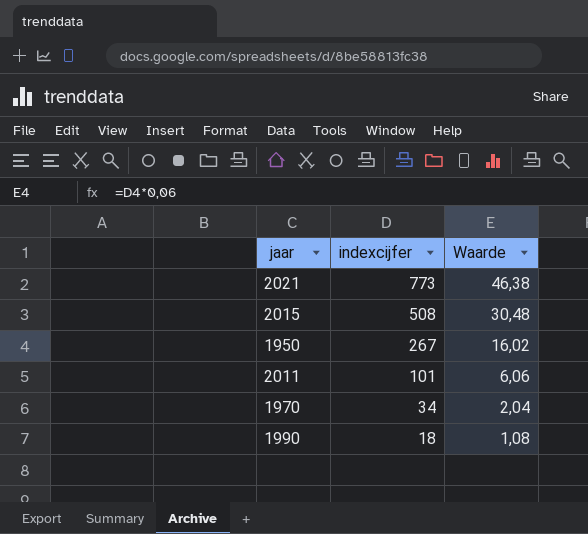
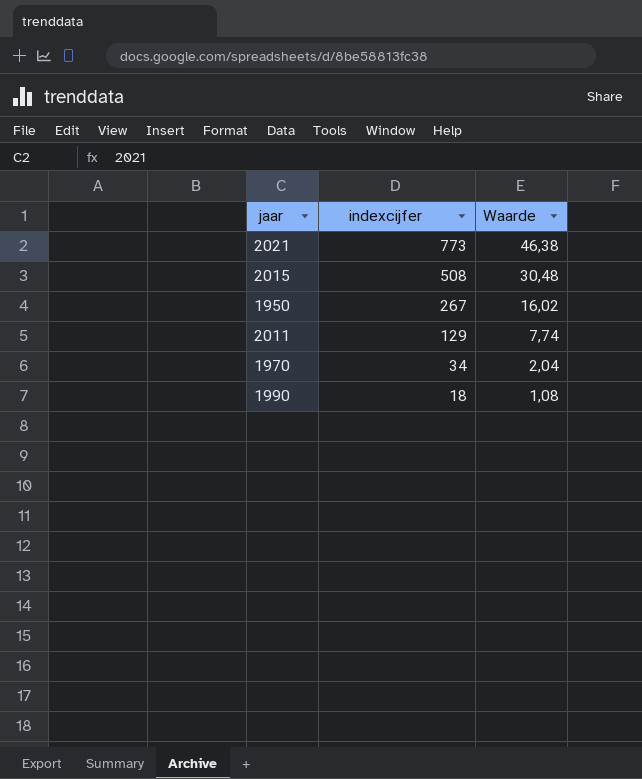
2011 | indexcijfer: 101 -> 129
2011 | Waarde: 6,06 -> 7,74

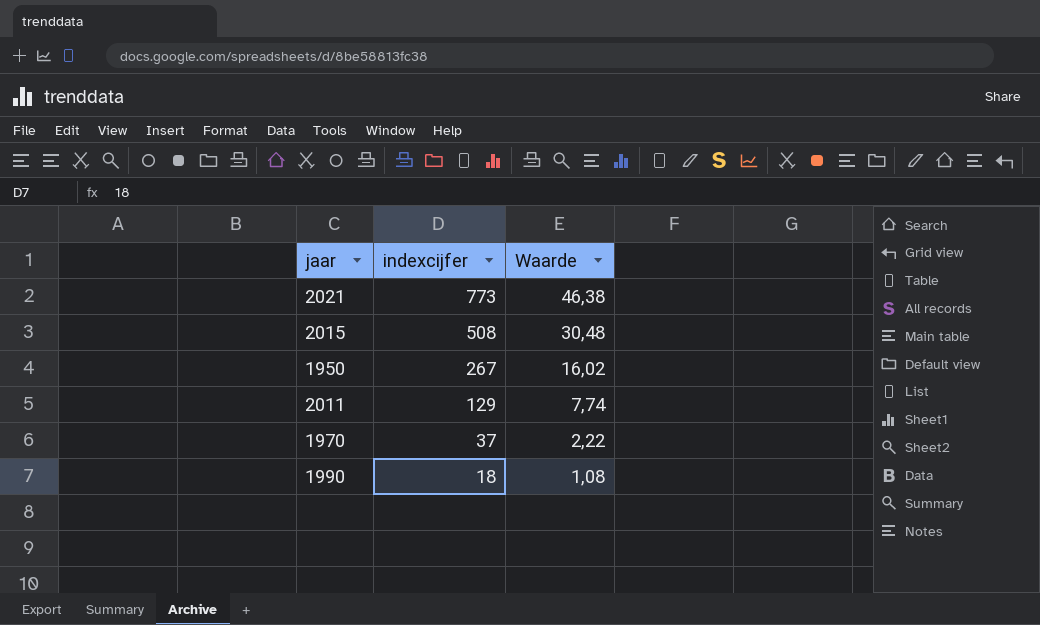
1970 | indexcijfer: 34 -> 37
1970 | Waarde: 2,04 -> 2,22

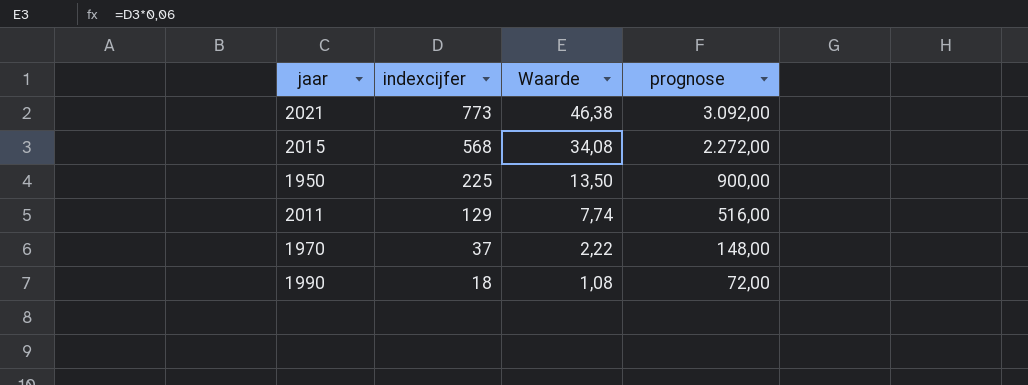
column prognose | formula: none -> [indexcijfer] * 4
2015 | indexcijfer: 508 -> 568
2015 | Waarde: 30,48 -> 34,08
1950 | indexcijfer: 267 -> 225
1950 | Waarde: 16,02 -> 13,50

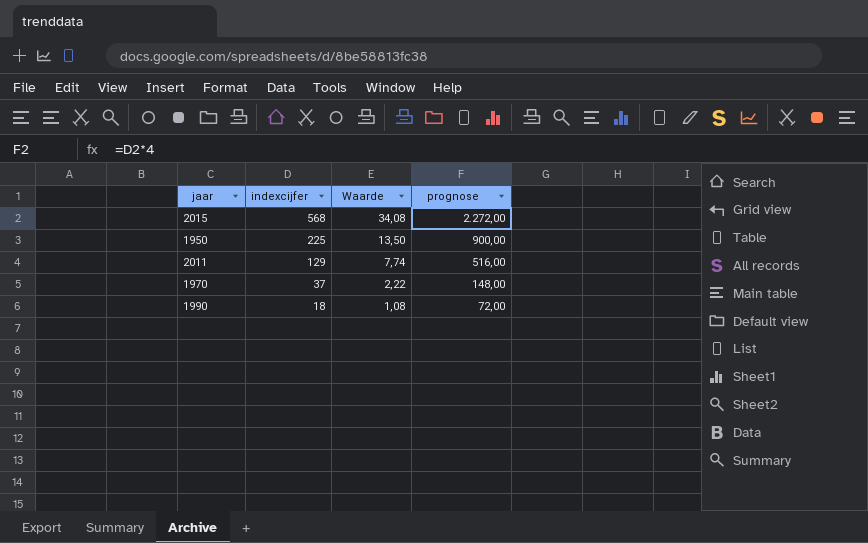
row 2021: 773 | 46,38 | 3.092,00 -> none

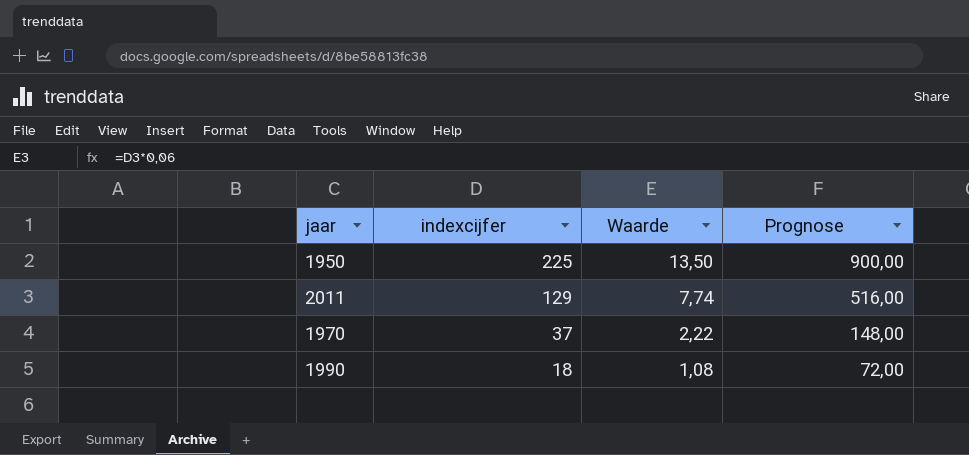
column name: prognose -> Prognose
row 2015: 568 | 34,08 | 2.272,00 -> none

